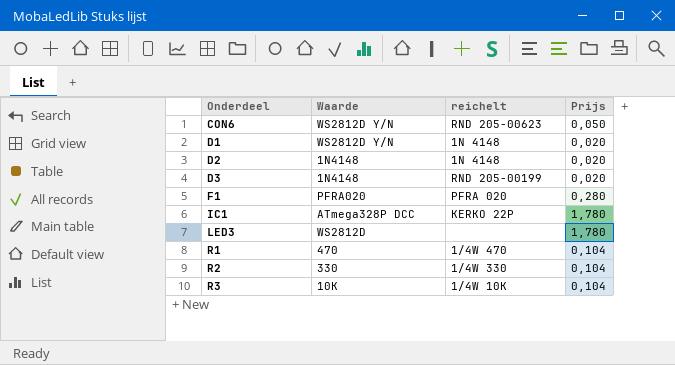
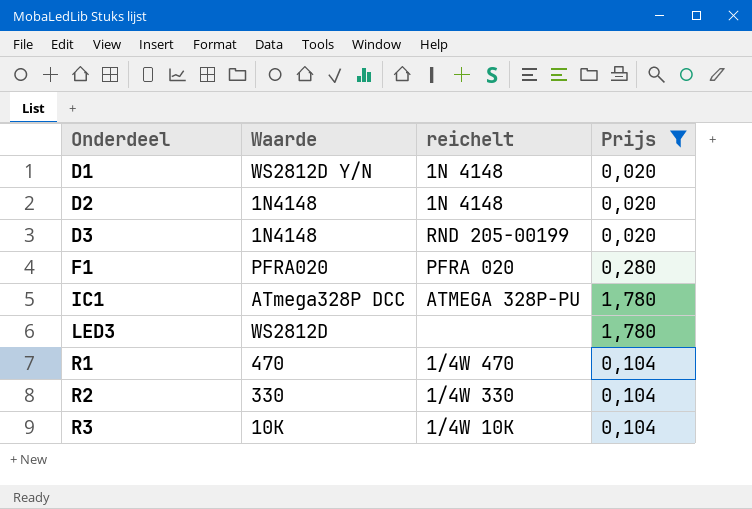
filter: none -> Prijs != 0,050
IC1 | reichelt: KERKO 22P -> ATMEGA 328P-PU

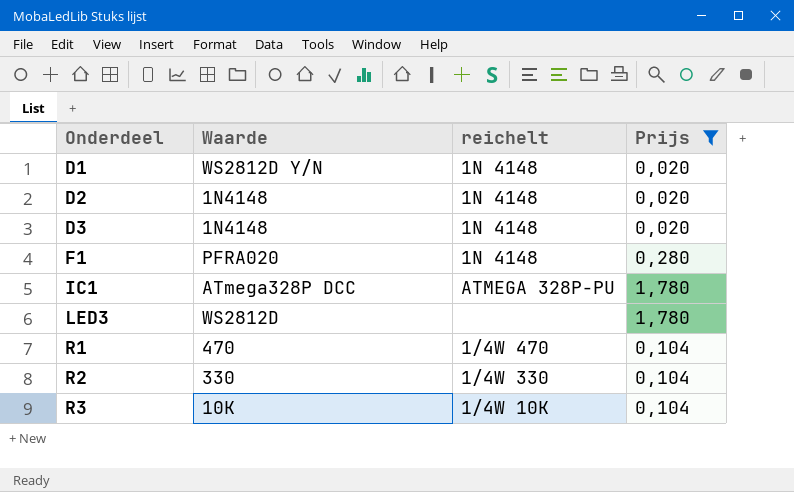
D3 | reichelt: RND 205-00199 -> 1N 4148
F1 | reichelt: PFRA 020 -> 1N 4148

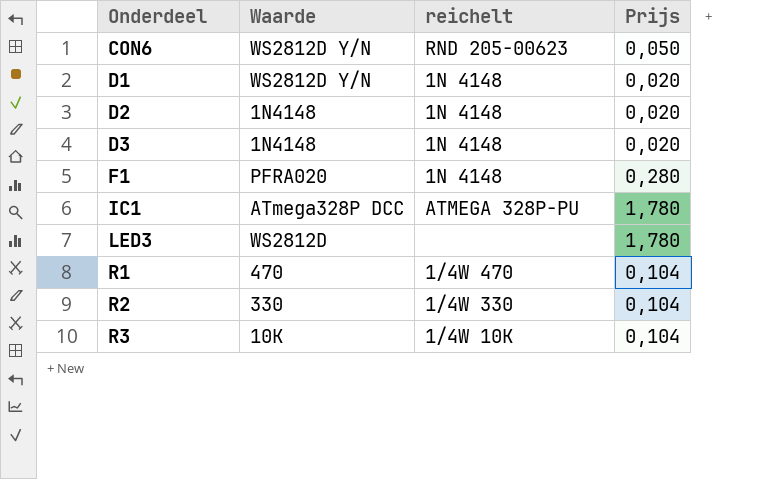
filter: Prijs != 0,050 -> none

